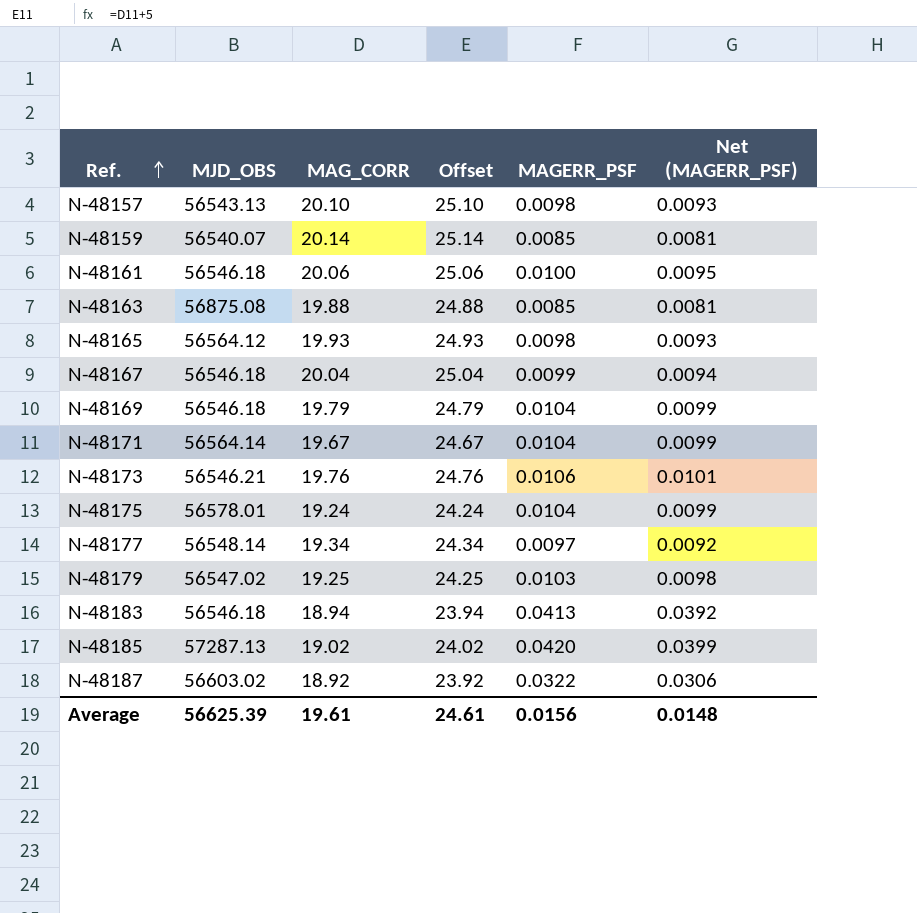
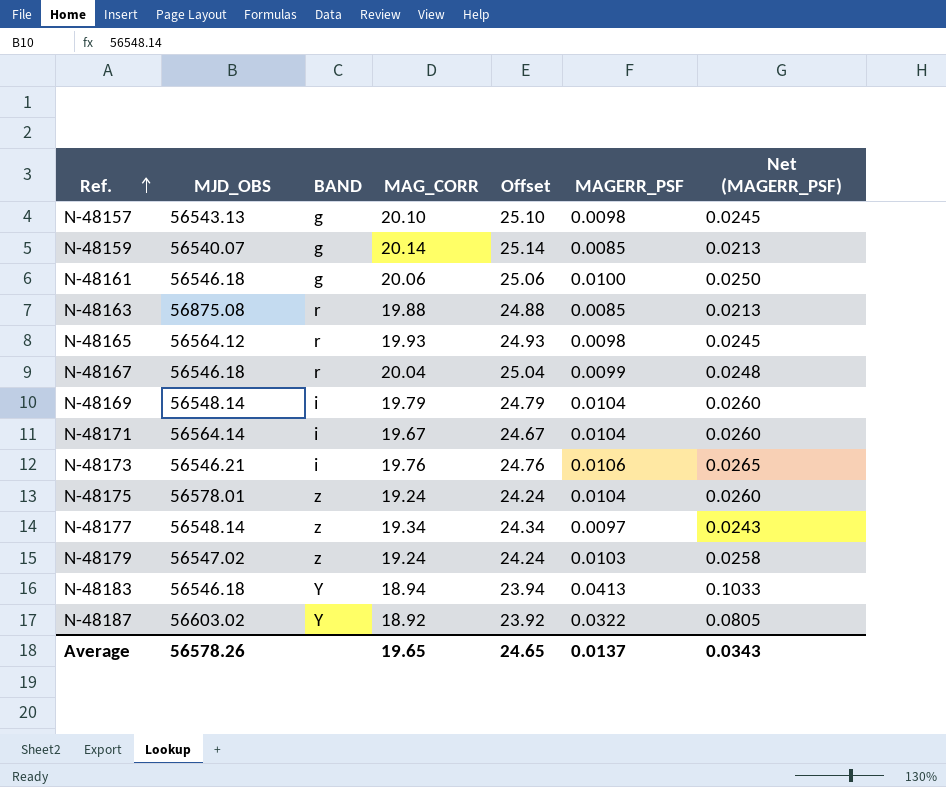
column BAND | position: none -> 3
column Net (MAGERR_PSF) | formula: [MAGERR_PSF] * 0.95 -> [MAGERR_PSF] * 2.5
row N-48185: 57287.13 | 19.02 | 24.02 | 0.0420 | 0.0399 -> none
N-48169 | MJD_OBS: 56546.18 -> 56548.14
N-48179 | MAG_CORR: 19.25 -> 19.24
N-48179 | Offset: 24.25 -> 24.24
Average | MJD_OBS: 56625.39 -> 56578.26
Average | MAG_CORR: 19.61 -> 19.65
Average | Offset: 24.61 -> 24.65
Average | MAGERR_PSF: 0.0156 -> 0.0137
Average | Net (MAGERR_PSF): 0.0148 -> 0.0343

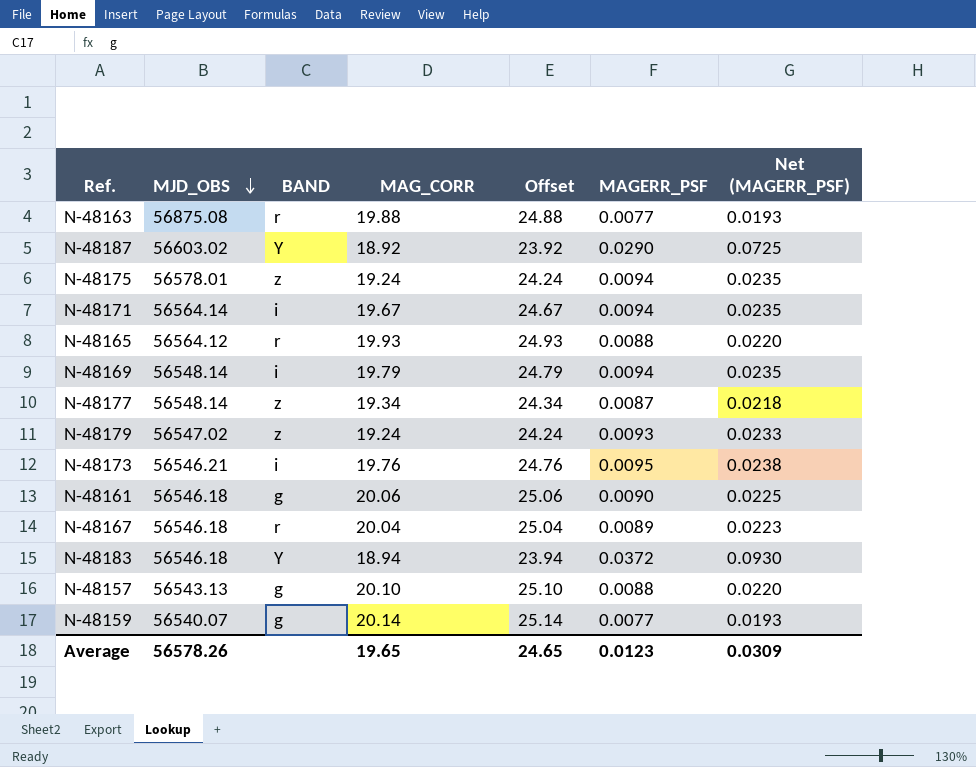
row order: Ref. ascending -> MJD_OBS descending
N-48163 | MAGERR_PSF: 0.0085 -> 0.0077
N-48163 | Net (MAGERR_PSF): 0.0213 -> 0.0193
N-48187 | MAGERR_PSF: 0.0322 -> 0.0290
N-48187 | Net (MAGERR_PSF): 0.0805 -> 0.0725
N-48175 | MAGERR_PSF: 0.0104 -> 0.0094
N-48175 | Net (MAGERR_PSF): 0.0260 -> 0.0235
N-48171 | MAGERR_PSF: 0.0104 -> 0.0094
N-48171 | Net (MAGERR_PSF): 0.0260 -> 0.0235
N-48165 | MAGERR_PSF: 0.0098 -> 0.0088
N-48165 | Net (MAGERR_PSF): 0.0245 -> 0.0220
N-48169 | MAGERR_PSF: 0.0104 -> 0.0094
N-48169 | Net (MAGERR_PSF): 0.0260 -> 0.0235
N-48177 | MAGERR_PSF: 0.0097 -> 0.0087
N-48177 | Net (MAGERR_PSF): 0.0243 -> 0.0218
N-48179 | MAGERR_PSF: 0.0103 -> 0.0093
N-48179 | Net (MAGERR_PSF): 0.0258 -> 0.0233
N-48173 | MAGERR_PSF: 0.0106 -> 0.0095
N-48173 | Net (MAGERR_PSF): 0.0265 -> 0.0238
N-48161 | MAGERR_PSF: 0.0100 -> 0.0090
N-48161 | Net (MAGERR_PSF): 0.0250 -> 0.0225
N-48167 | MAGERR_PSF: 0.0099 -> 0.0089
N-48167 | Net (MAGERR_PSF): 0.0248 -> 0.0223
N-48183 | MAGERR_PSF: 0.0413 -> 0.0372
N-48183 | Net (MAGERR_PSF): 0.1033 -> 0.0930
N-48157 | MAGERR_PSF: 0.0098 -> 0.0088
N-48157 | Net (MAGERR_PSF): 0.0245 -> 0.0220
N-48159 | MAGERR_PSF: 0.0085 -> 0.0077
N-48159 | Net (MAGERR_PSF): 0.0213 -> 0.0193
Average | MAGERR_PSF: 0.0137 -> 0.0123
Average | Net (MAGERR_PSF): 0.0343 -> 0.0309

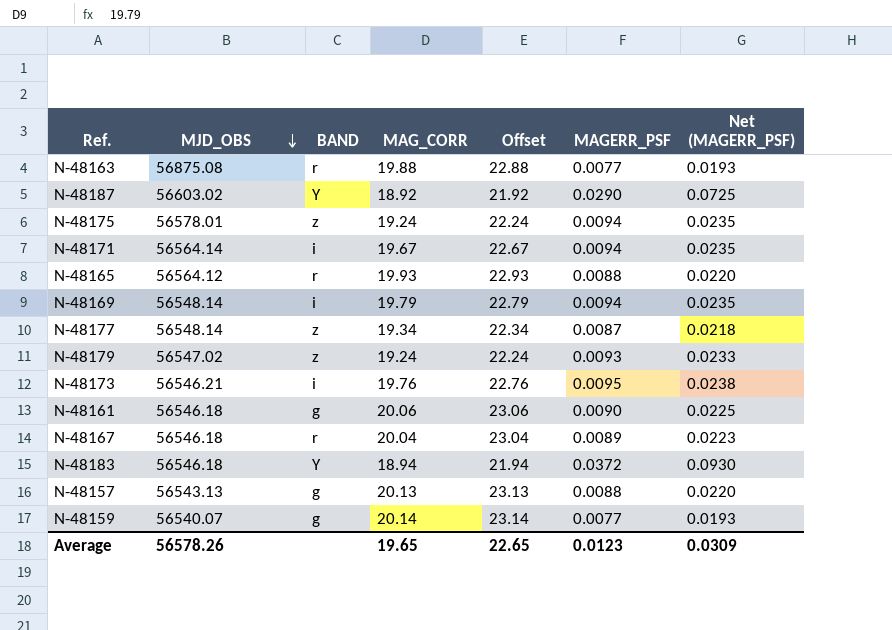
column Offset | formula: [MAG_CORR] + 5 -> [MAG_CORR] + 3
N-48157 | MAG_CORR: 20.10 -> 20.13
Average | Offset: 24.65 -> 22.65

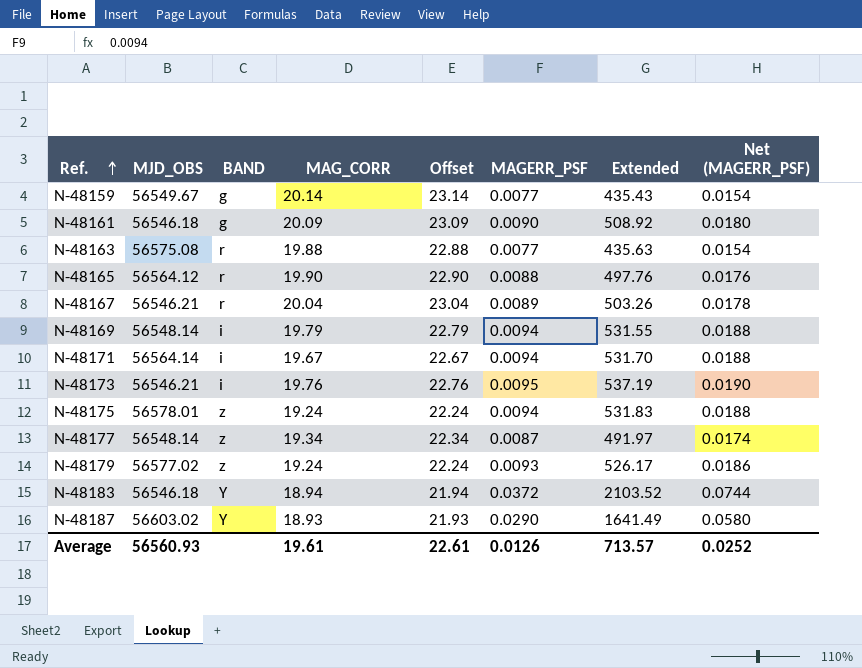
row order: MJD_OBS descending -> Ref. ascending
column Extended | formula: none -> [MJD_OBS] * [MAGERR_PSF]
column Net (MAGERR_PSF) | formula: [MAGERR_PSF] * 2.5 -> [MAGERR_PSF] * 2
row N-48157: 56543.13 | g | 20.13 | 23.13 | 0.0088 | 0.0220 -> none
N-48159 | MJD_OBS: 56540.07 -> 56549.67
N-48161 | MAG_CORR: 20.06 -> 20.09
N-48161 | Offset: 23.06 -> 23.09
N-48163 | MJD_OBS: 56875.08 -> 56575.08
N-48165 | MAG_CORR: 19.93 -> 19.90
N-48165 | Offset: 22.93 -> 22.90
N-48167 | MJD_OBS: 56546.18 -> 56546.21
N-48179 | MJD_OBS: 56547.02 -> 56577.02
N-48187 | MAG_CORR: 18.92 -> 18.93
N-48187 | Offset: 21.92 -> 21.93
Average | MJD_OBS: 56578.26 -> 56560.93
Average | MAG_CORR: 19.65 -> 19.61
Average | Offset: 22.65 -> 22.61
Average | MAGERR_PSF: 0.0123 -> 0.0126
Average | Net (MAGERR_PSF): 0.0309 -> 0.0252

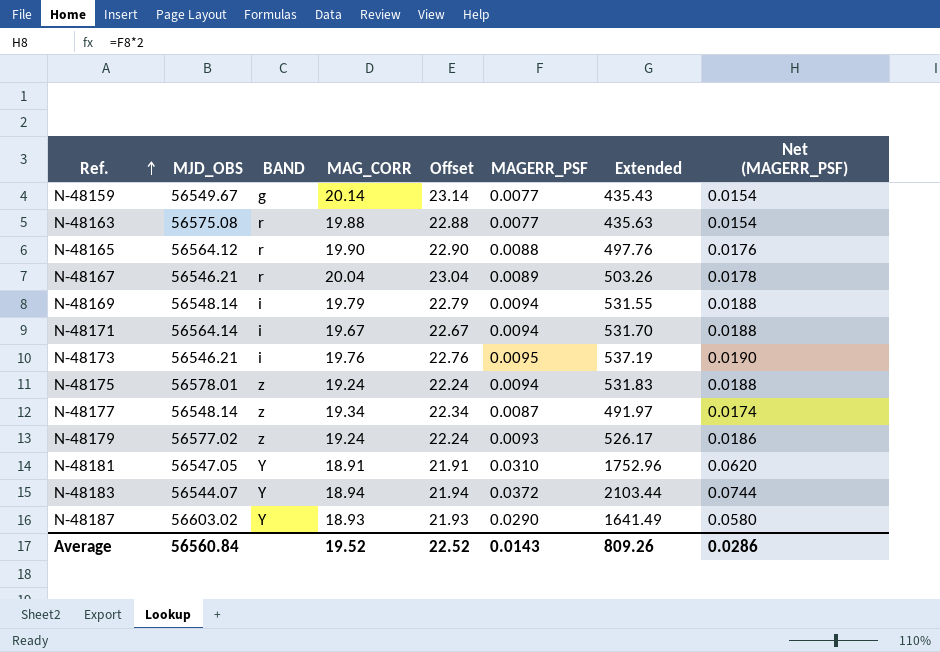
row N-48161: 56546.18 | g | 20.09 | 23.09 | 0.0090 | 508.92 | 0.0180 -> none
row N-48181: none -> 56547.05 | Y | 18.91 | 21.91 | 0.0310 | 1752.96 | 0.0620
N-48183 | MJD_OBS: 56546.18 -> 56544.07
N-48183 | Extended: 2103.52 -> 2103.44
Average | MJD_OBS: 56560.93 -> 56560.84
Average | MAG_CORR: 19.61 -> 19.52
Average | Offset: 22.61 -> 22.52
Average | MAGERR_PSF: 0.0126 -> 0.0143
Average | Extended: 713.57 -> 809.26
Average | Net (MAGERR_PSF): 0.0252 -> 0.0286

